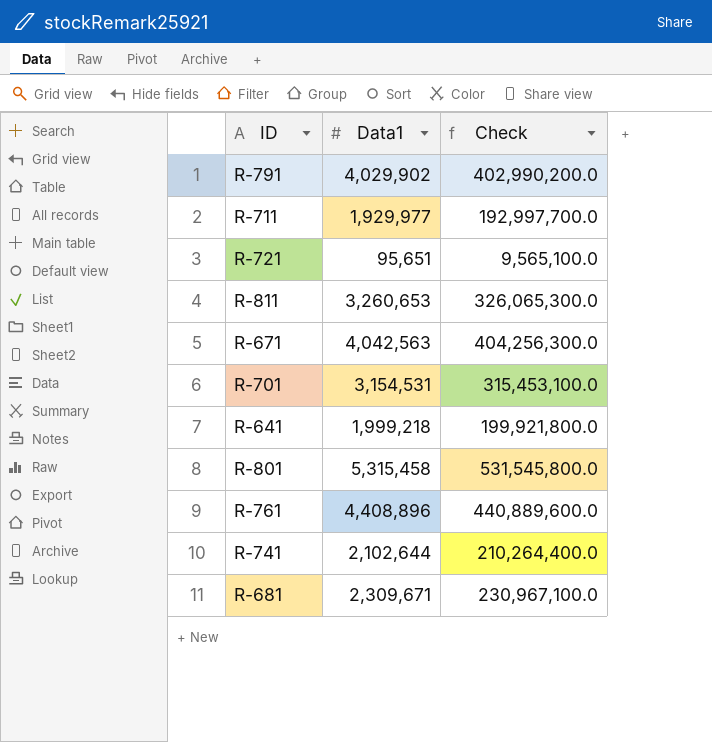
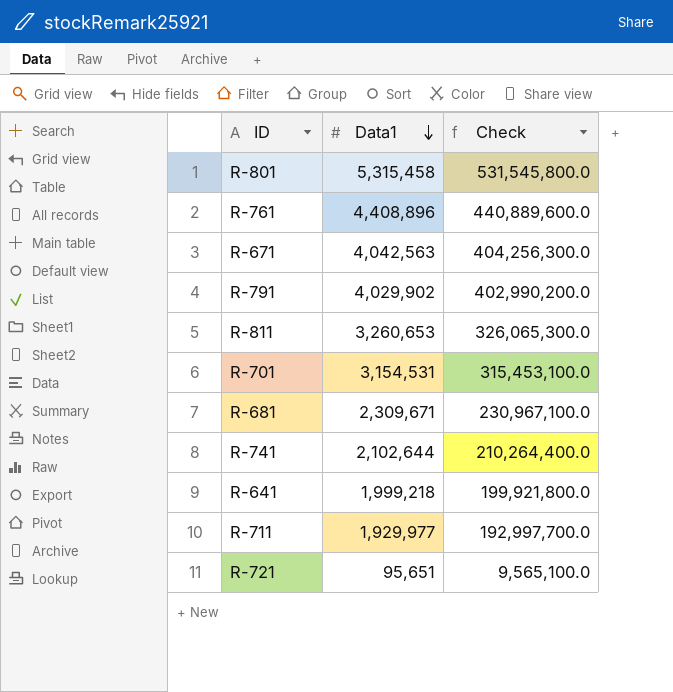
row order: none -> Data1 descending

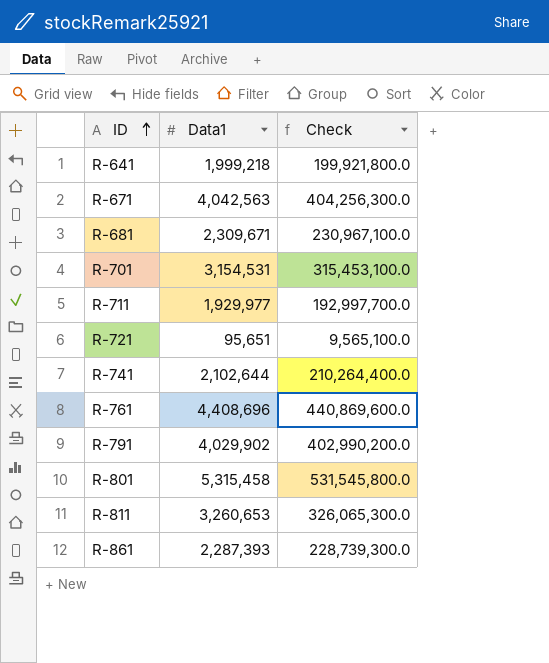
row order: Data1 descending -> ID ascending
R-761 | Data1: 4,408,896 -> 4,408,696
R-761 | Check: 440,889,600.0 -> 440,869,600.0
row R-861: none -> 2,287,393 | 228,739,300.0

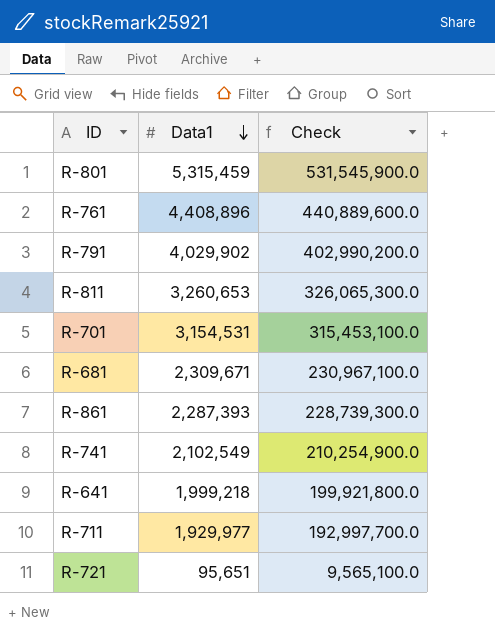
row order: ID ascending -> Data1 descending
row R-671: 4,042,563 | 404,256,300.0 -> none
R-801 | Data1: 5,315,458 -> 5,315,459
R-801 | Check: 531,545,800.0 -> 531,545,900.0
R-761 | Data1: 4,408,696 -> 4,408,896
R-761 | Check: 440,869,600.0 -> 440,889,600.0
R-741 | Data1: 2,102,644 -> 2,102,549
R-741 | Check: 210,264,400.0 -> 210,254,900.0

